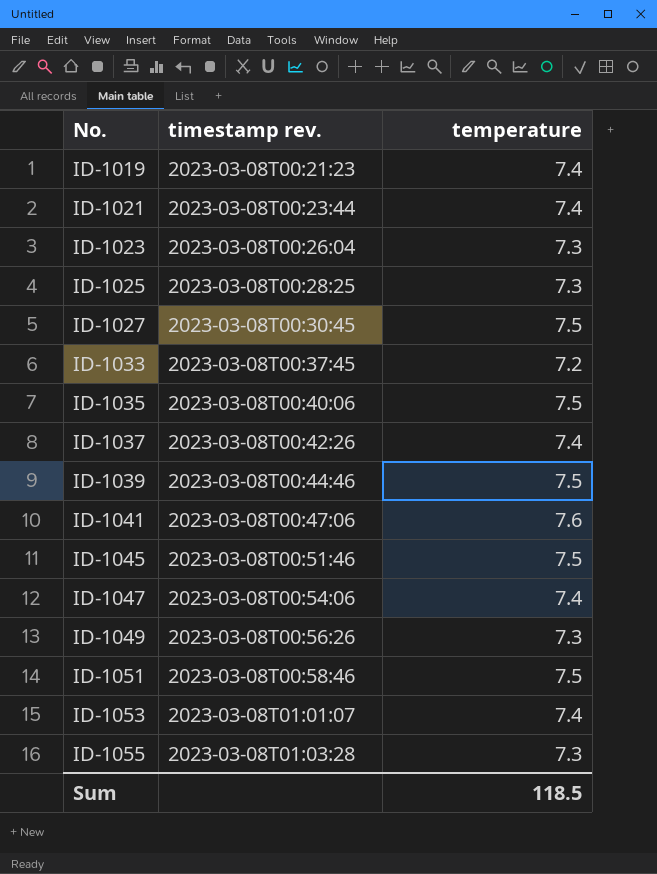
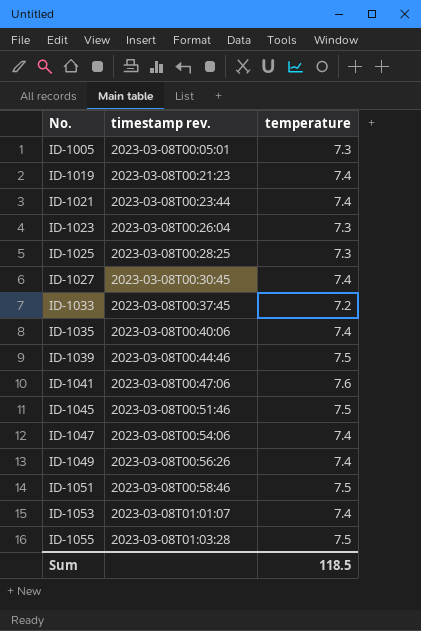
row ID-1037: 2023-03-08T00:42:26 | 7.4 -> none
row ID-1005: none -> 2023-03-08T00:05:01 | 7.3
ID-1027 | temperature: 7.5 -> 7.4
ID-1035 | temperature: 7.5 -> 7.4
ID-1049 | temperature: 7.3 -> 7.4
ID-1055 | temperature: 7.3 -> 7.5

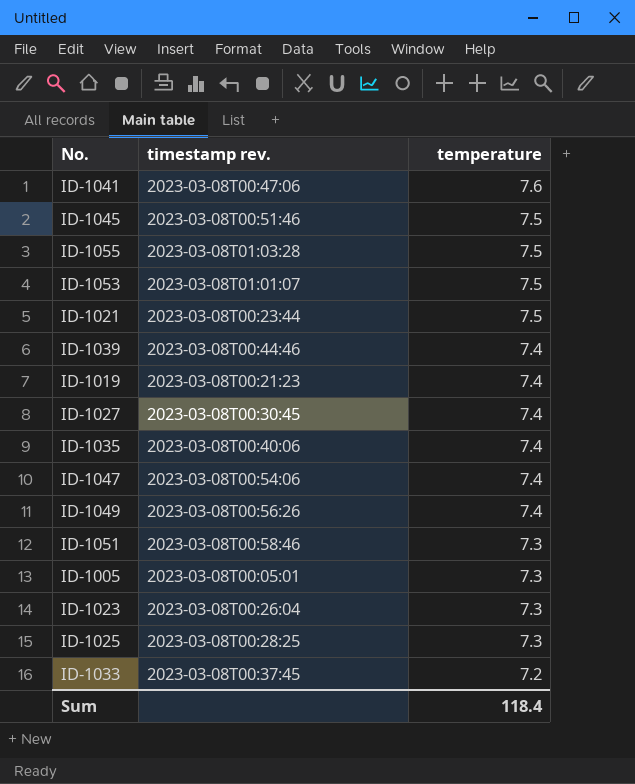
row order: No. ascending -> temperature descending
ID-1053 | temperature: 7.4 -> 7.5
ID-1021 | temperature: 7.4 -> 7.5
ID-1039 | temperature: 7.5 -> 7.4
ID-1051 | temperature: 7.5 -> 7.3
Sum | temperature: 118.5 -> 118.4

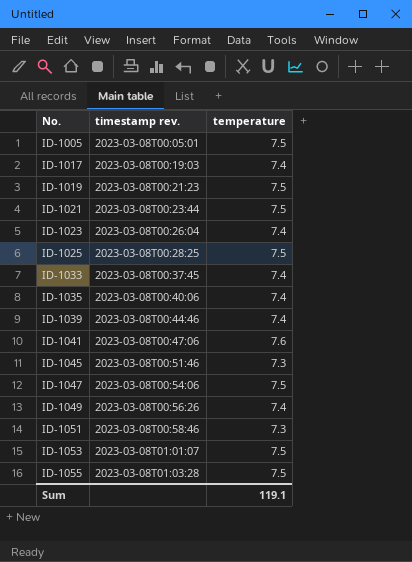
row order: temperature descending -> No. ascending
row ID-1027: 2023-03-08T00:30:45 | 7.4 -> none
ID-1005 | temperature: 7.3 -> 7.5
row ID-1017: none -> 2023-03-08T00:19:03 | 7.4
ID-1019 | temperature: 7.4 -> 7.5
ID-1023 | temperature: 7.3 -> 7.4
ID-1025 | temperature: 7.3 -> 7.5
ID-1033 | temperature: 7.2 -> 7.4
ID-1045 | temperature: 7.5 -> 7.3
ID-1047 | temperature: 7.4 -> 7.5
Sum | temperature: 118.4 -> 119.1

